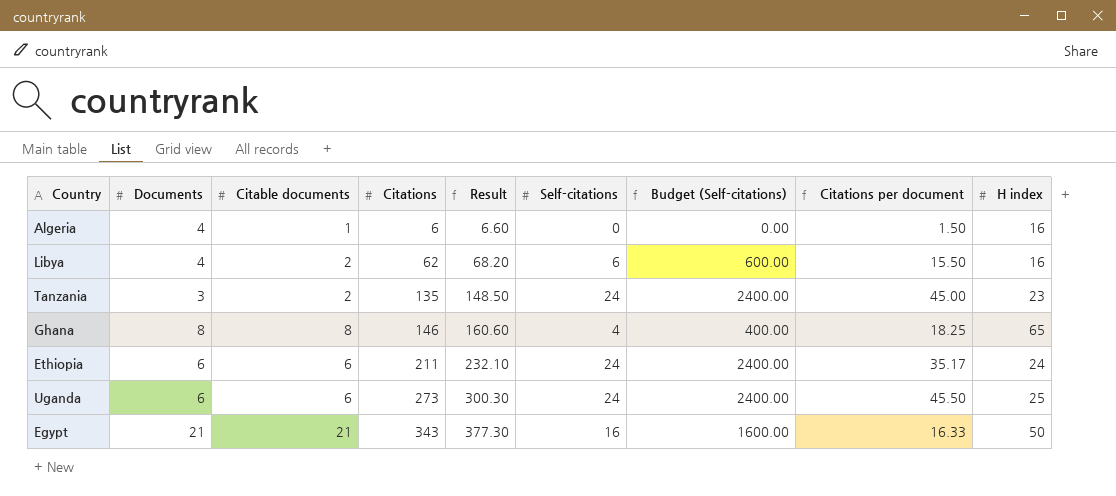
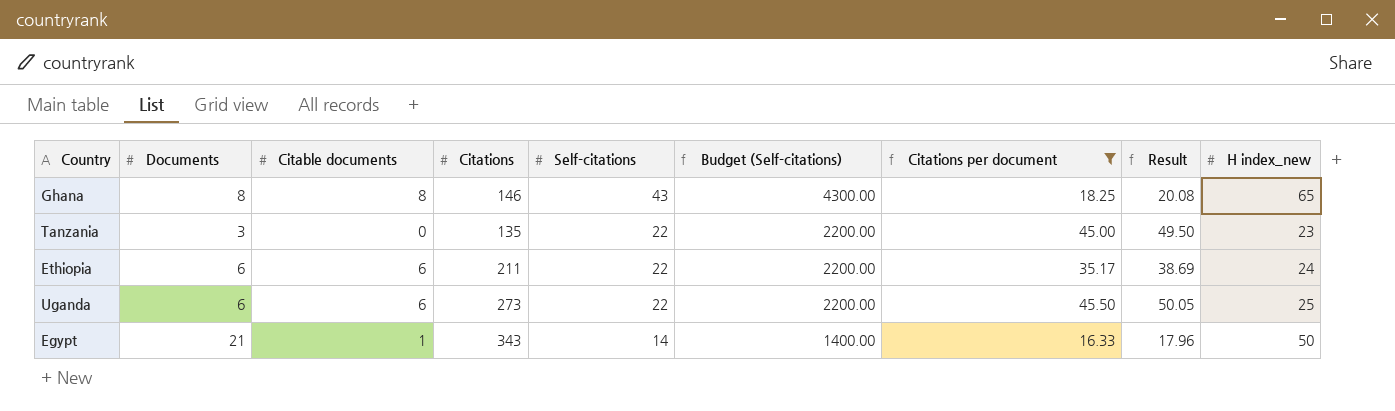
filter: none -> Citations per document >= 16.33
row order: Citations ascending -> Self-citations descending
column Result | formula: [Citations] * 1.1 -> [Citations per document] * 1.1
column Result | position: 5 -> 8
column name: H index -> H index_new
Ghana | Self-citations: 4 -> 43
Ghana | Budget (Self-citations): 400.00 -> 4300.00
Tanzania | Citable documents: 2 -> 0
Tanzania | Self-citations: 24 -> 22
Tanzania | Budget (Self-citations): 2400.00 -> 2200.00
Ethiopia | Self-citations: 24 -> 22
Ethiopia | Budget (Self-citations): 2400.00 -> 2200.00
Uganda | Self-citations: 24 -> 22
Uganda | Budget (Self-citations): 2400.00 -> 2200.00
Egypt | Citable documents: 21 -> 1
Egypt | Self-citations: 16 -> 14
Egypt | Budget (Self-citations): 1600.00 -> 1400.00

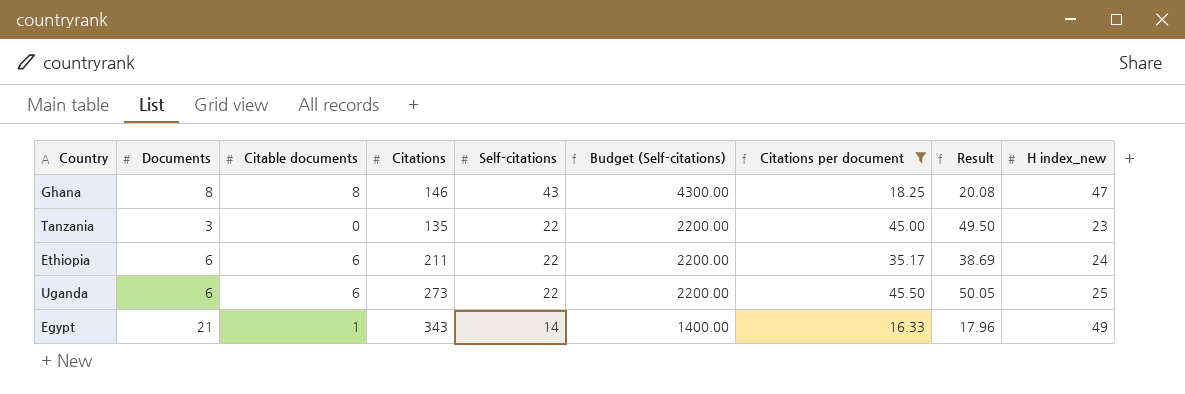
Ghana | H index_new: 65 -> 47
Egypt | H index_new: 50 -> 49

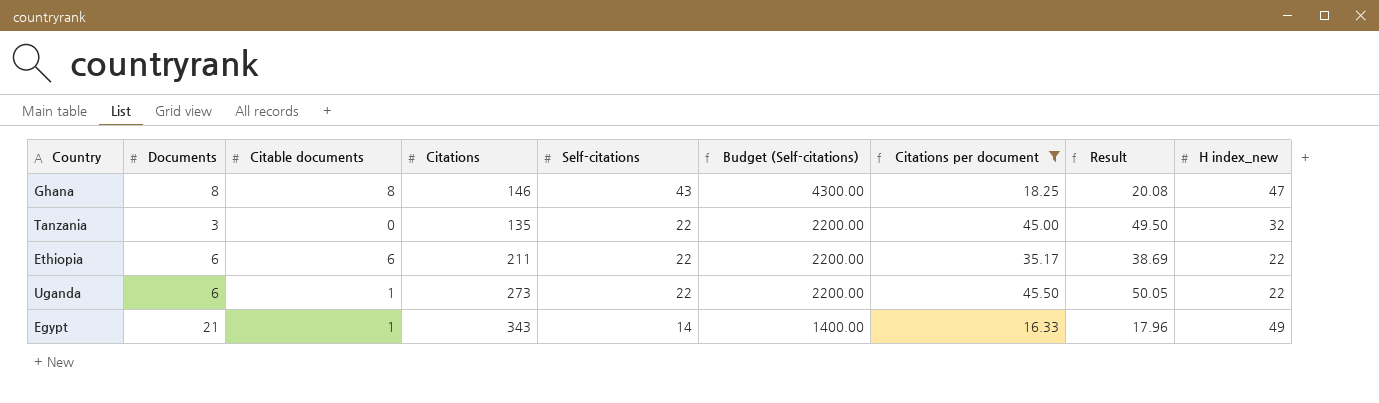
Tanzania | H index_new: 23 -> 32
Ethiopia | H index_new: 24 -> 22
Uganda | Citable documents: 6 -> 1
Uganda | H index_new: 25 -> 22

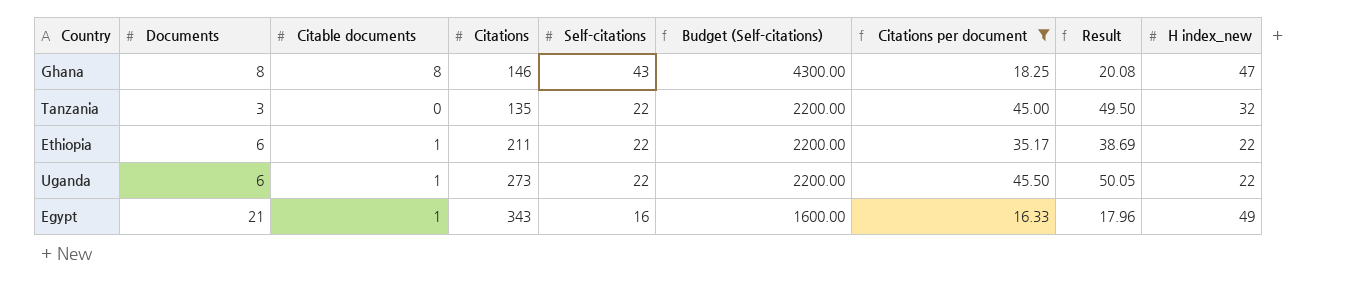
Ethiopia | Citable documents: 6 -> 1
Egypt | Self-citations: 14 -> 16
Egypt | Budget (Self-citations): 1400.00 -> 1600.00

